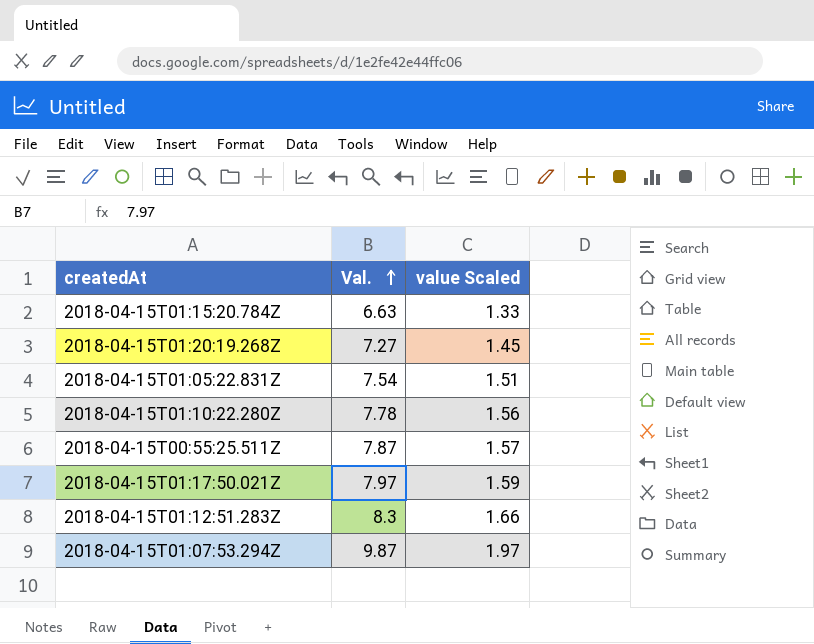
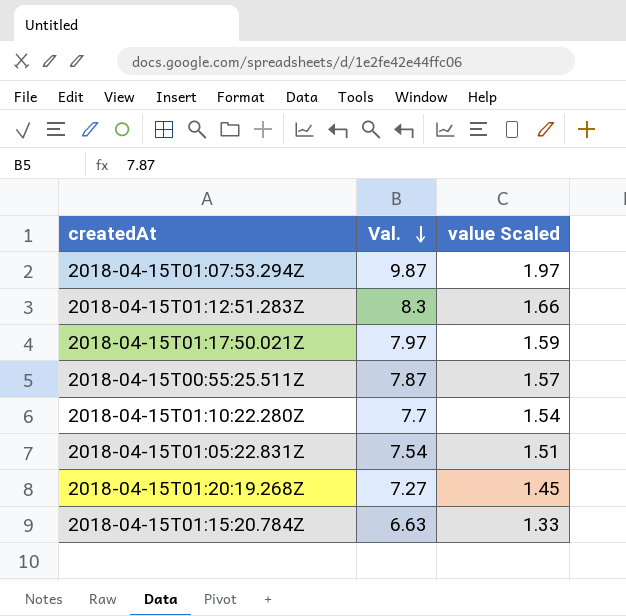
row order: Val. ascending -> Val. descending
2018-04-15T01:10:22.280Z | Val.: 7.78 -> 7.7
2018-04-15T01:10:22.280Z | value Scaled: 1.56 -> 1.54

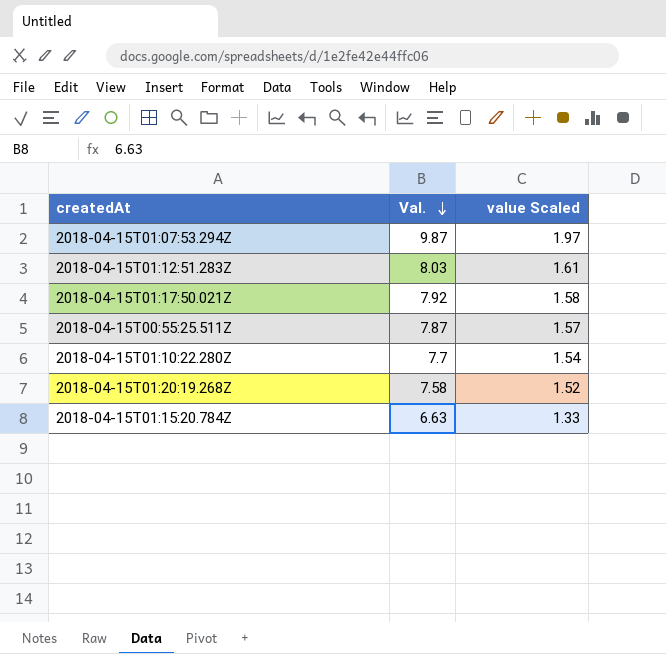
row 2018-04-15T01:05:22.831Z: 7.54 | 1.51 -> none
2018-04-15T01:12:51.283Z | Val.: 8.3 -> 8.03
2018-04-15T01:12:51.283Z | value Scaled: 1.66 -> 1.61
2018-04-15T01:17:50.021Z | Val.: 7.97 -> 7.92
2018-04-15T01:17:50.021Z | value Scaled: 1.59 -> 1.58
2018-04-15T01:20:19.268Z | Val.: 7.27 -> 7.58
2018-04-15T01:20:19.268Z | value Scaled: 1.45 -> 1.52

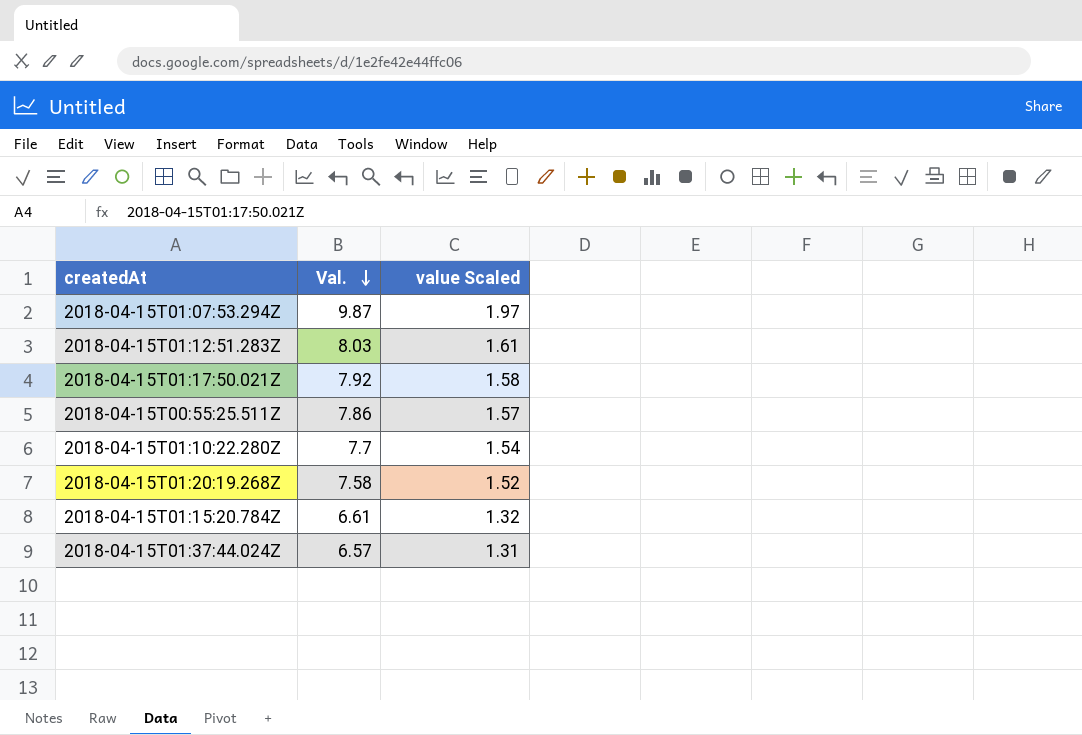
2018-04-15T00:55:25.511Z | Val.: 7.87 -> 7.86
2018-04-15T01:15:20.784Z | Val.: 6.63 -> 6.61
2018-04-15T01:15:20.784Z | value Scaled: 1.33 -> 1.32
row 2018-04-15T01:37:44.024Z: none -> 6.57 | 1.31

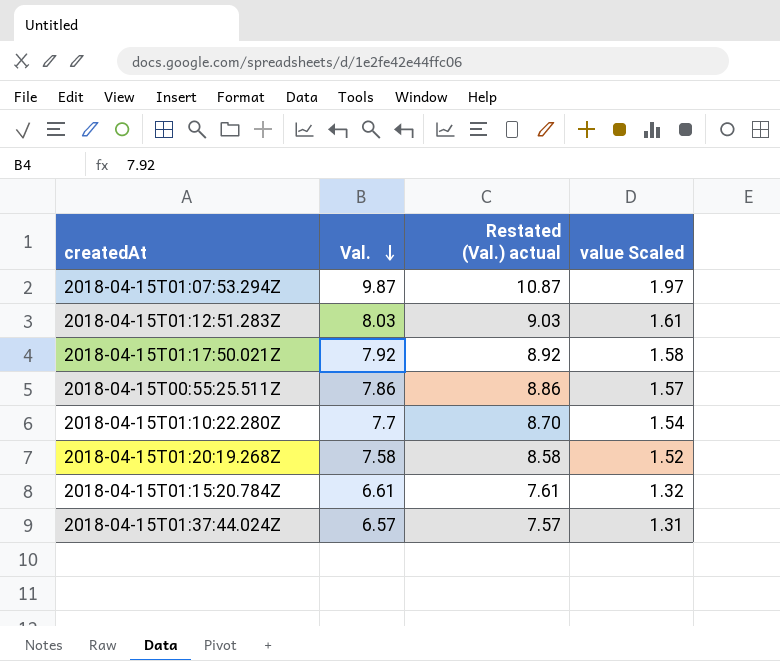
column Restated (Val.) actual | formula: none -> [Val.] + 1

